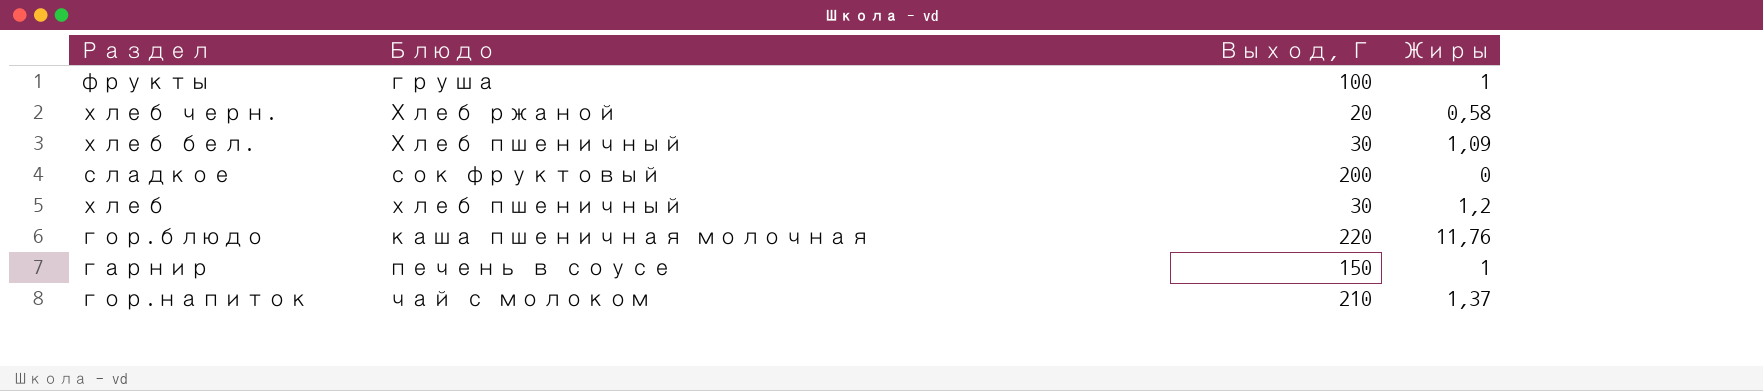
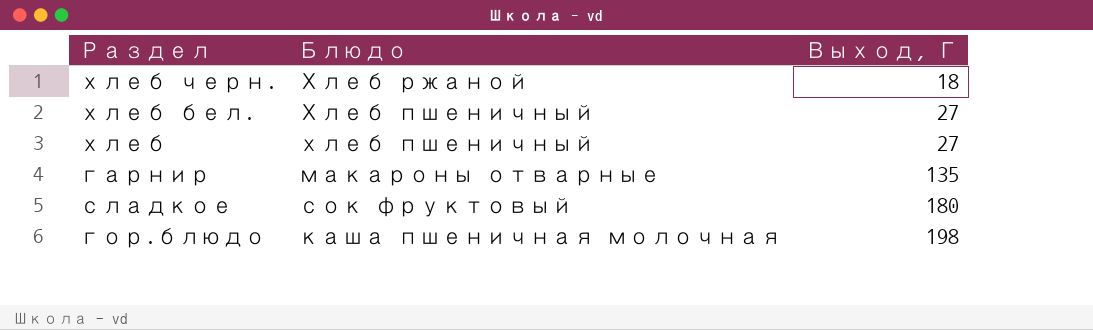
row order: none -> Выход, Г ascending
column Жиры | position: 4 -> none
row фрукты: груша | 100 | 1 -> none
row гор.напиток: чай с молоком | 210 | 1,37 -> none
хлеб черн. | Выход, Г: 20 -> 18
хлеб бел. | Выход, Г: 30 -> 27
хлеб | Выход, Г: 30 -> 27
гарнир | Блюдо: печень в соусе -> макароны отварные
гарнир | Выход, Г: 150 -> 135
сладкое | Выход, Г: 200 -> 180
гор.блюдо | Выход, Г: 220 -> 198

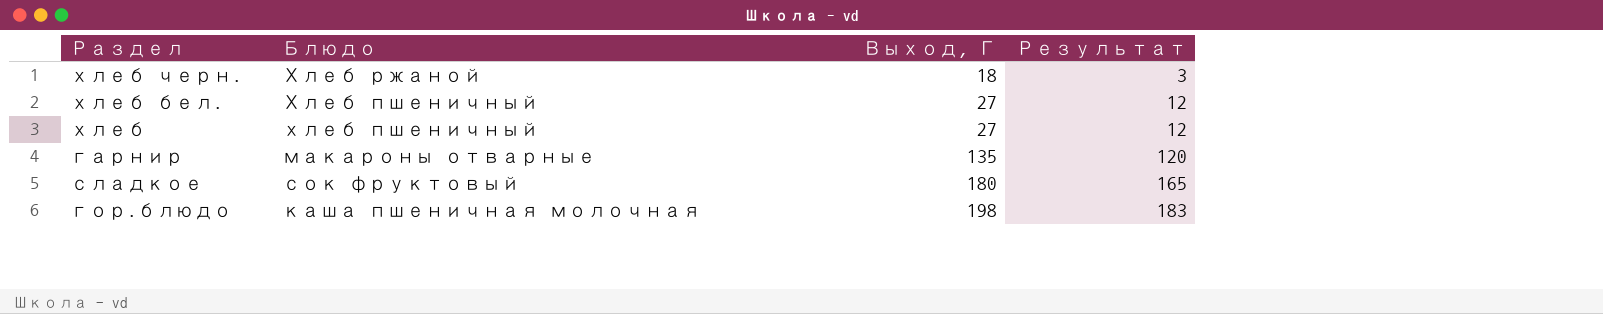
column Результат | formula: none -> [Выход, Г] - 15

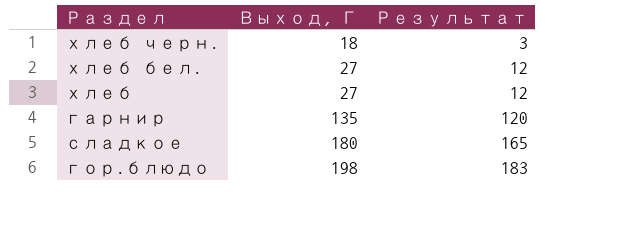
column Блюдо | position: 2 -> none

